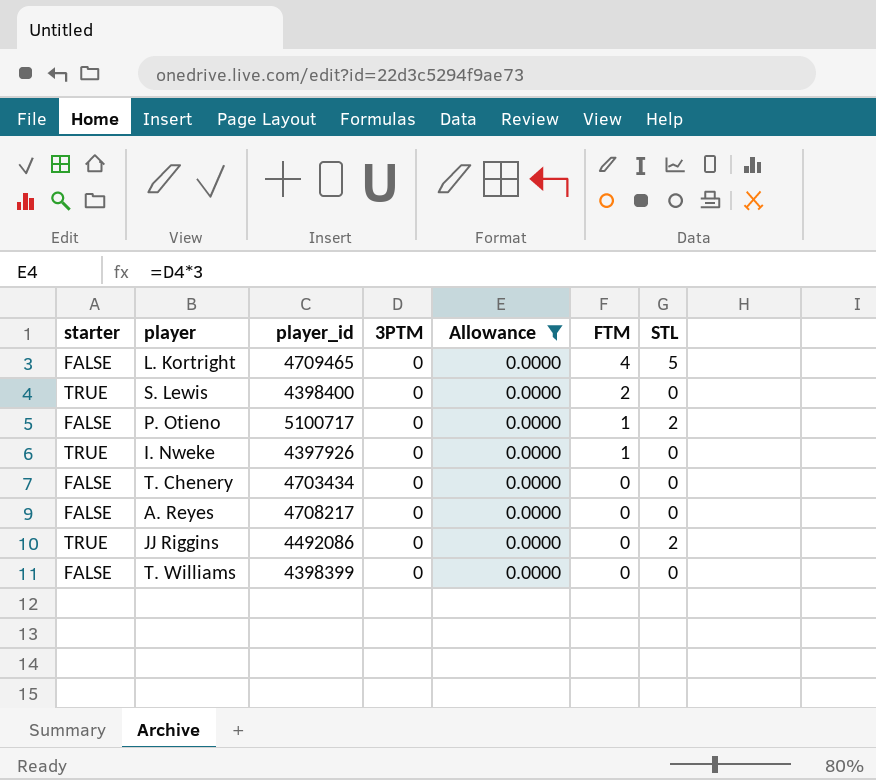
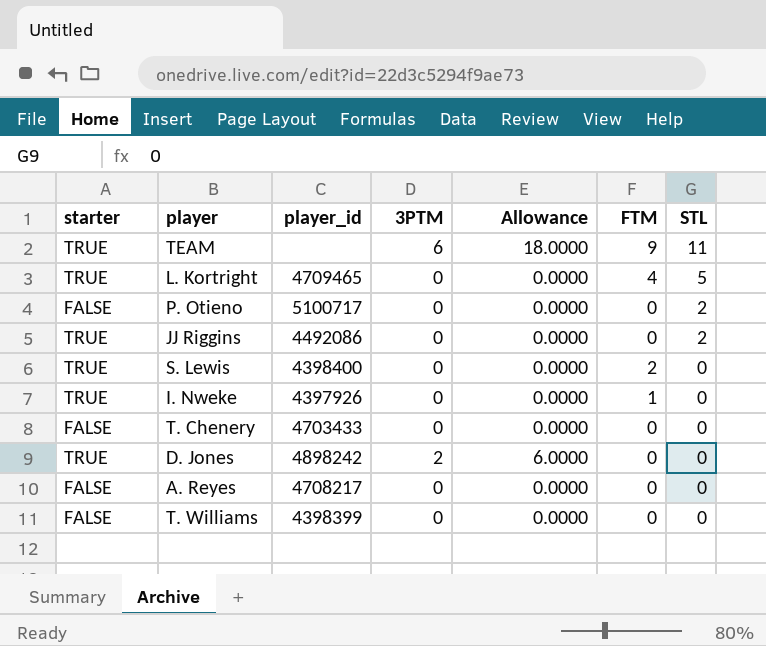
filter: Allowance = 0.0000 -> none
row order: FTM descending -> STL descending
L. Kortright | starter: FALSE -> TRUE
P. Otieno | FTM: 1 -> 0
T. Chenery | player_id: 4703434 -> 4703433

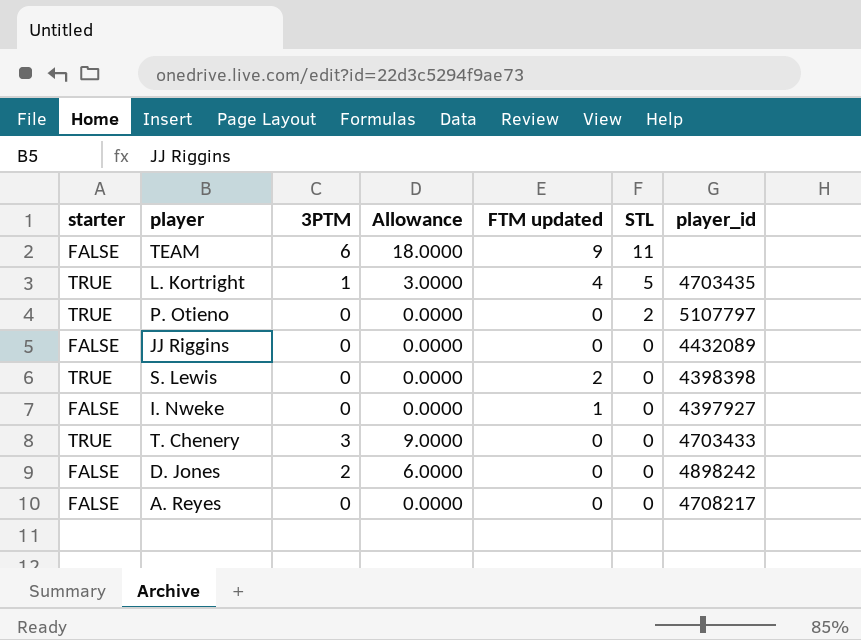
column name: FTM -> FTM updated
column player_id | position: 3 -> 7
row T. Williams: FALSE | 4398399 | 0 | 0.0000 | 0 | 0 -> none
TEAM | starter: TRUE -> FALSE
L. Kortright | 3PTM: 0 -> 1
L. Kortright | Allowance: 0.0000 -> 3.0000
L. Kortright | player_id: 4709465 -> 4703435
P. Otieno | starter: FALSE -> TRUE
P. Otieno | player_id: 5100717 -> 5107797
JJ Riggins | starter: TRUE -> FALSE
JJ Riggins | STL: 2 -> 0
JJ Riggins | player_id: 4492086 -> 4432089
S. Lewis | player_id: 4398400 -> 4398398
I. Nweke | starter: TRUE -> FALSE
I. Nweke | player_id: 4397926 -> 4397927
T. Chenery | starter: FALSE -> TRUE
T. Chenery | 3PTM: 0 -> 3
T. Chenery | Allowance: 0.0000 -> 9.0000
D. Jones | starter: TRUE -> FALSE

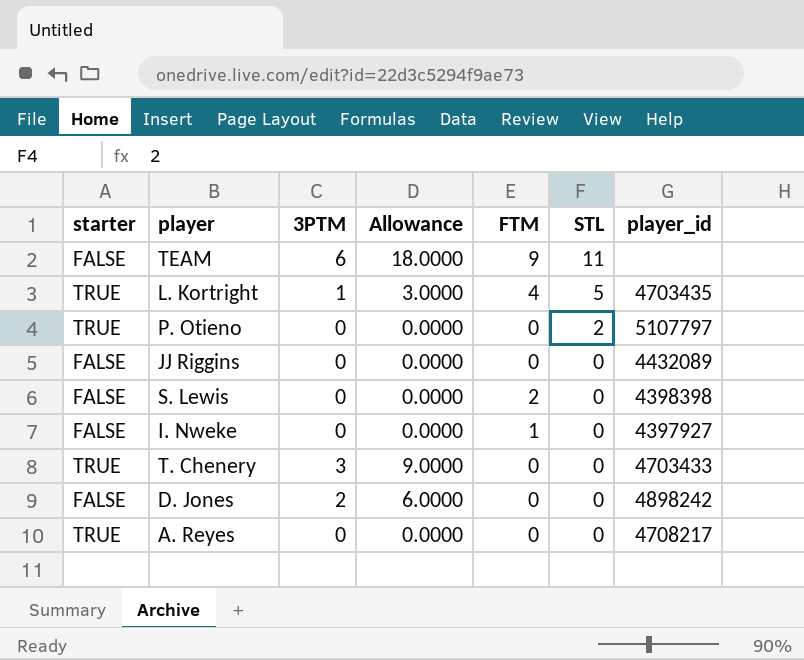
column name: FTM updated -> FTM
S. Lewis | starter: TRUE -> FALSE
A. Reyes | starter: FALSE -> TRUE

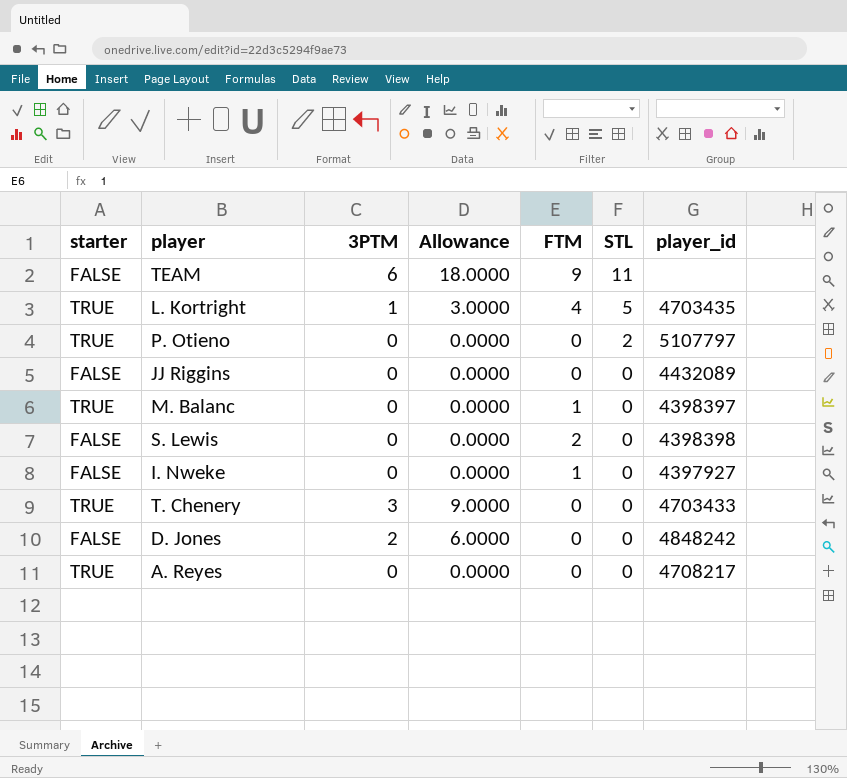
row M. Balanc: none -> TRUE | 0 | 0.0000 | 1 | 0 | 4398397
D. Jones | player_id: 4898242 -> 4848242

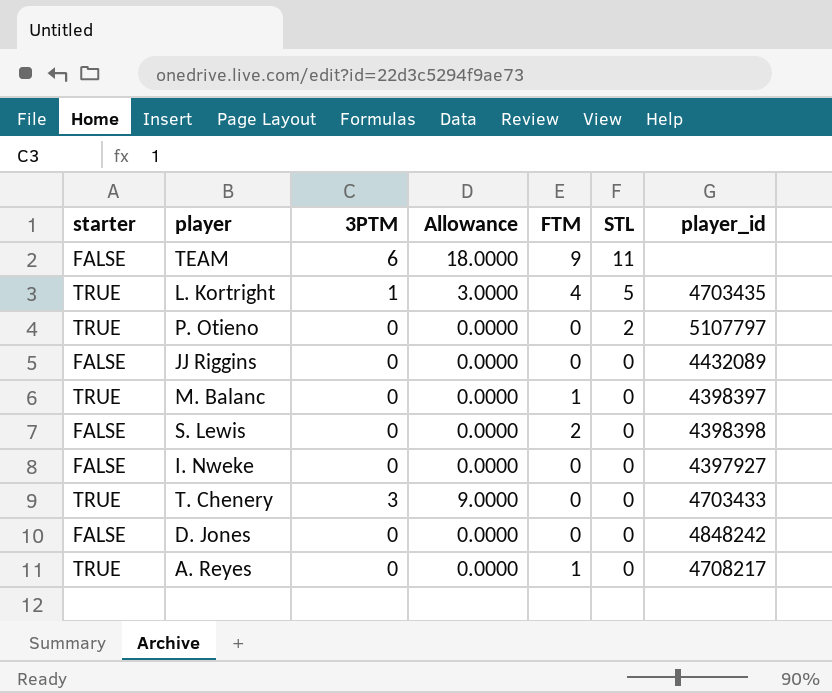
I. Nweke | FTM: 1 -> 0
D. Jones | 3PTM: 2 -> 0
D. Jones | Allowance: 6.0000 -> 0.0000
A. Reyes | FTM: 0 -> 1

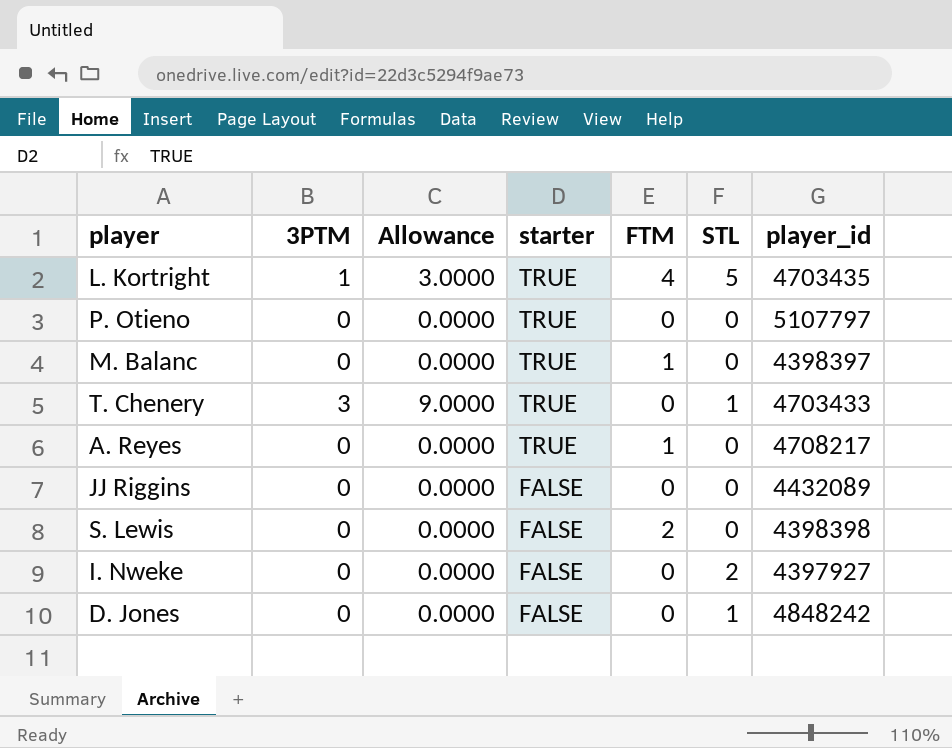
row order: STL descending -> starter descending
column starter | position: 1 -> 4
row TEAM: FALSE | 6 | 18.0000 | 9 | 11 | none -> none
P. Otieno | STL: 2 -> 0
T. Chenery | STL: 0 -> 1
I. Nweke | STL: 0 -> 2
D. Jones | STL: 0 -> 1

